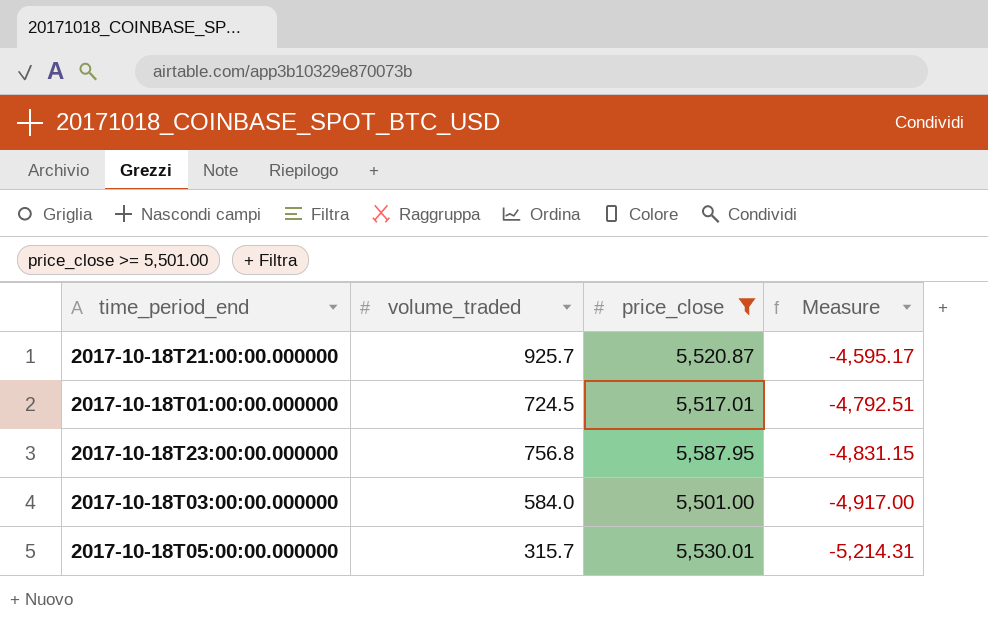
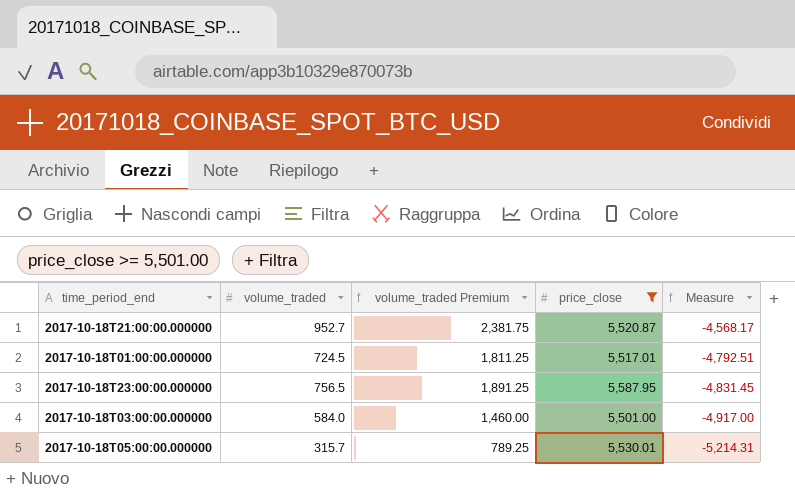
column volume_traded Premium | formula: none -> [volume_traded] * 2.5
2017-10-18T21:00:00.000000 | volume_traded: 925.7 -> 952.7
2017-10-18T21:00:00.000000 | Measure: -4,595.17 -> -4,568.17
2017-10-18T23:00:00.000000 | volume_traded: 756.8 -> 756.5
2017-10-18T23:00:00.000000 | Measure: -4,831.15 -> -4,831.45

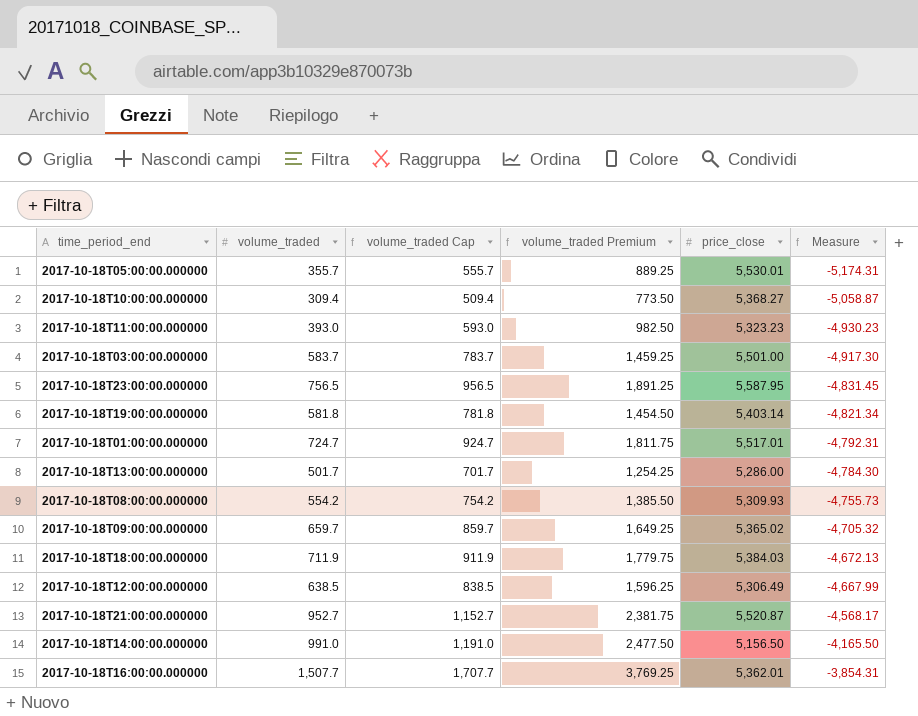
filter: price_close >= 5,501.00 -> none
row order: Measure descending -> Measure ascending
column volume_traded Cap | formula: none -> [volume_traded] + 200
2017-10-18T05:00:00.000000 | volume_traded: 315.7 -> 355.7
2017-10-18T05:00:00.000000 | volume_traded Premium: 789.25 -> 889.25
2017-10-18T05:00:00.000000 | Measure: -5,214.31 -> -5,174.31
2017-10-18T03:00:00.000000 | volume_traded: 584.0 -> 583.7
2017-10-18T03:00:00.000000 | volume_traded Premium: 1,460.00 -> 1,459.25
2017-10-18T03:00:00.000000 | Measure: -4,917.00 -> -4,917.30
2017-10-18T01:00:00.000000 | volume_traded: 724.5 -> 724.7
2017-10-18T01:00:00.000000 | volume_traded Premium: 1,811.25 -> 1,811.75
2017-10-18T01:00:00.000000 | Measure: -4,792.51 -> -4,792.31

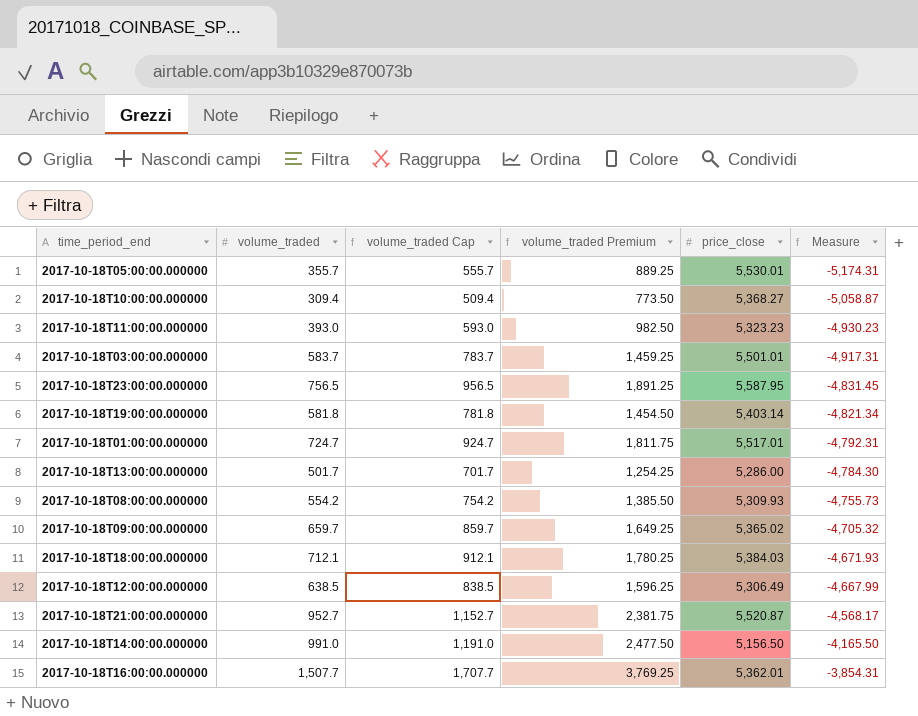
2017-10-18T03:00:00.000000 | price_close: 5,501.00 -> 5,501.01
2017-10-18T03:00:00.000000 | Measure: -4,917.30 -> -4,917.31
2017-10-18T18:00:00.000000 | volume_traded: 711.9 -> 712.1
2017-10-18T18:00:00.000000 | volume_traded Cap: 911.9 -> 912.1
2017-10-18T18:00:00.000000 | volume_traded Premium: 1,779.75 -> 1,780.25
2017-10-18T18:00:00.000000 | Measure: -4,672.13 -> -4,671.93

